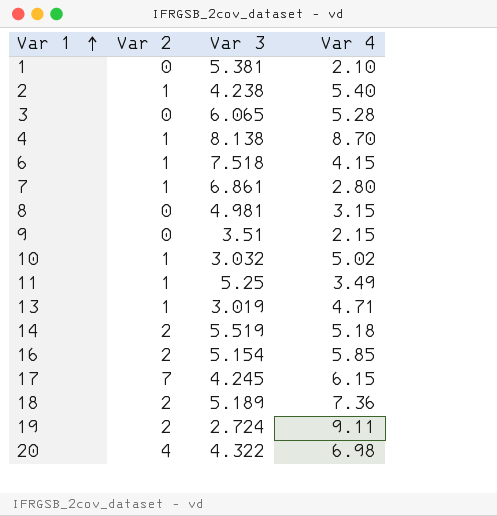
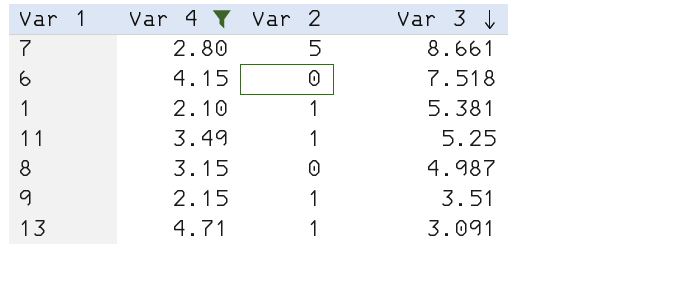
filter: none -> Var 4 <= 4.71
row order: Var 1 ascending -> Var 3 descending
column Var 4 | position: 4 -> 2
7 | Var 2: 1 -> 5
7 | Var 3: 6.861 -> 8.661
6 | Var 2: 1 -> 0
1 | Var 2: 0 -> 1
8 | Var 3: 4.981 -> 4.987
9 | Var 2: 0 -> 1
13 | Var 3: 3.019 -> 3.091

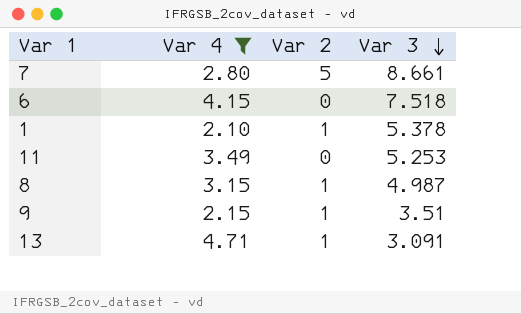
1 | Var 3: 5.381 -> 5.378
11 | Var 2: 1 -> 0
11 | Var 3: 5.25 -> 5.253
8 | Var 2: 0 -> 1

